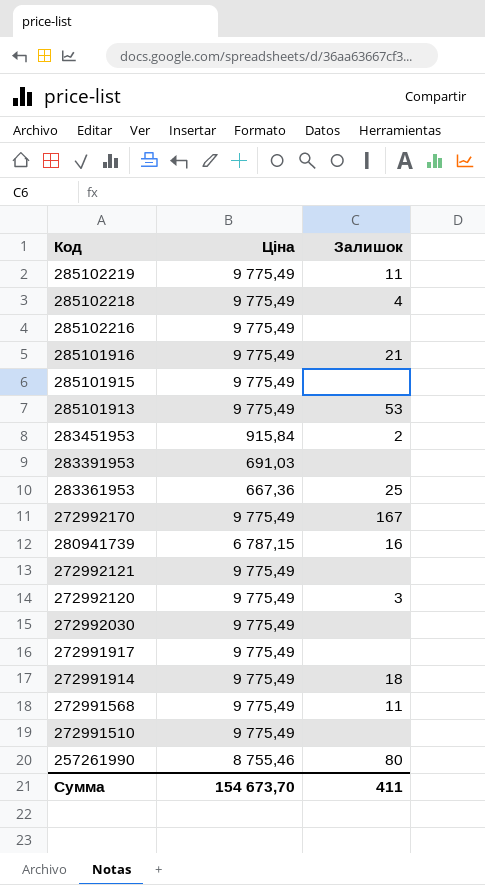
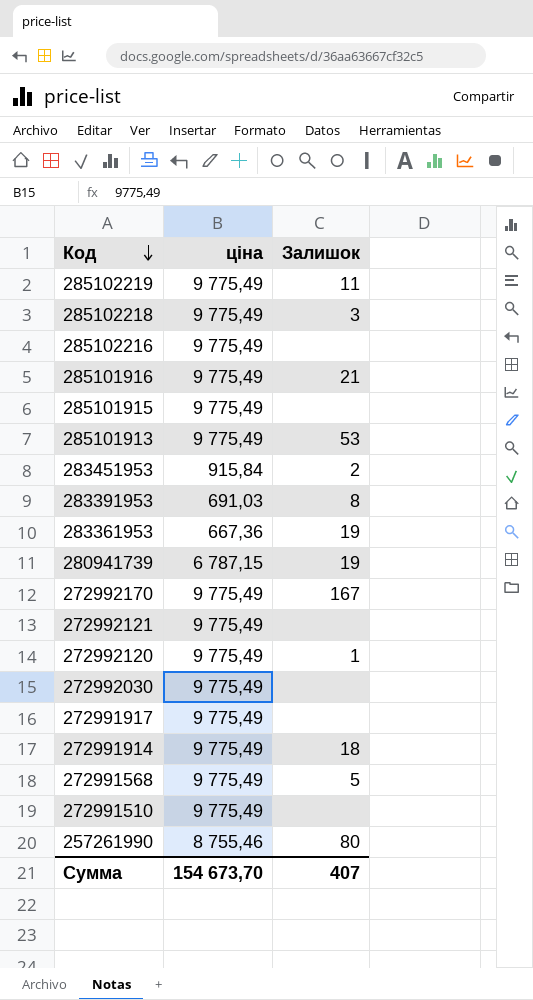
row order: none -> Код descending
column name: Ціна -> ціна
285102218 | Залишок: 4 -> 3
283391953 | Залишок: none -> 8
283361953 | Залишок: 25 -> 19
280941739 | Залишок: 16 -> 19
272992120 | Залишок: 3 -> 1
272991568 | Залишок: 11 -> 5
Сумма | Залишок: 411 -> 407

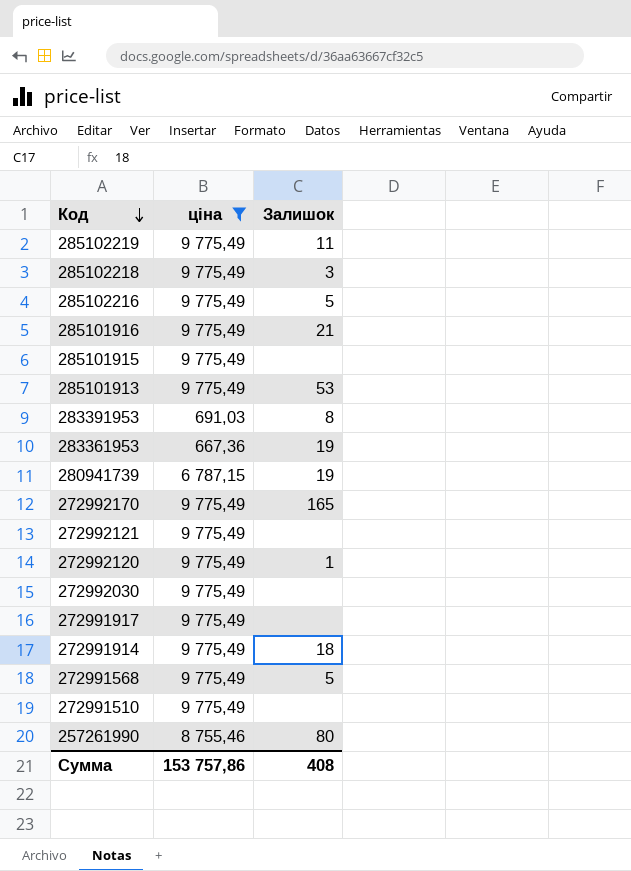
filter: none -> ціна != 915,84
285102216 | Залишок: none -> 5
272992170 | Залишок: 167 -> 165
Сумма | ціна: 154 673,70 -> 153 757,86
Сумма | Залишок: 407 -> 408

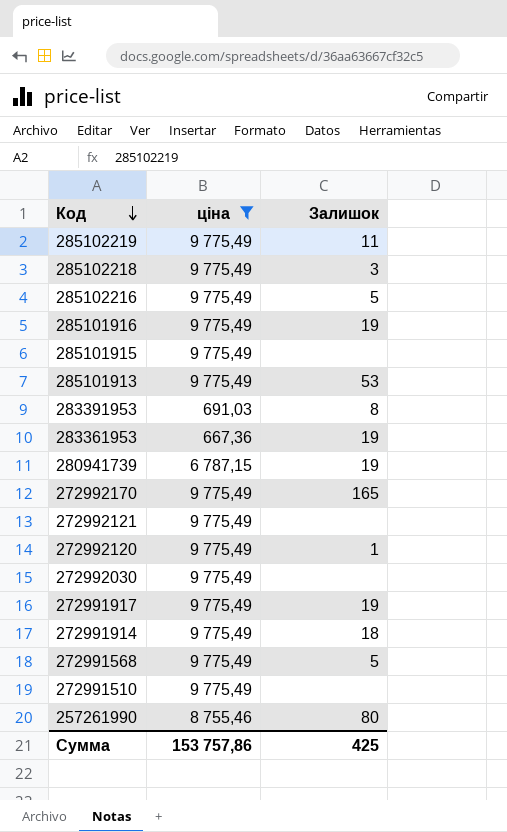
285101916 | Залишок: 21 -> 19
272991917 | Залишок: none -> 19
Сумма | Залишок: 408 -> 425

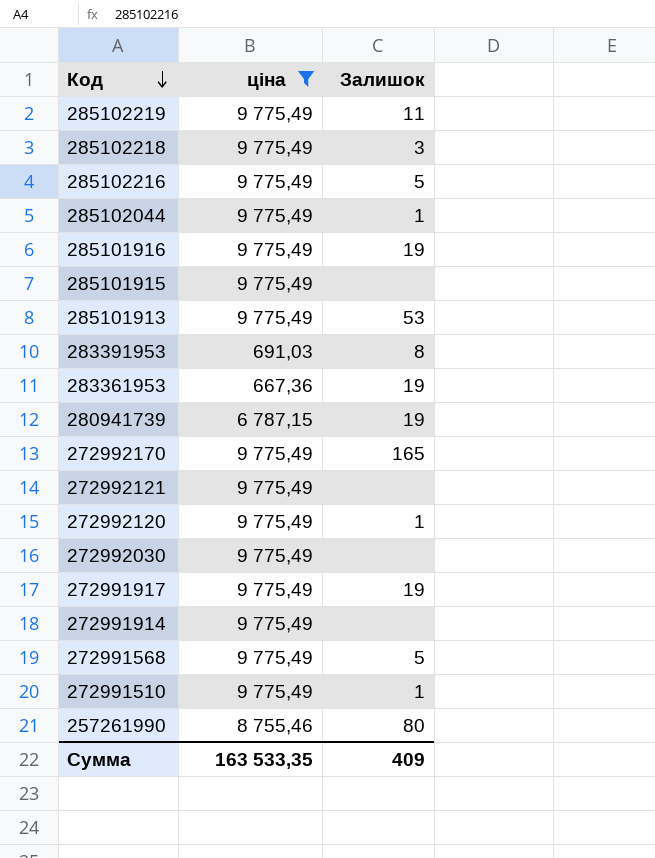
row 285102044: none -> 9 775,49 | 1
272991914 | Залишок: 18 -> none
272991510 | Залишок: none -> 1
Сумма | ціна: 153 757,86 -> 163 533,35
Сумма | Залишок: 425 -> 409

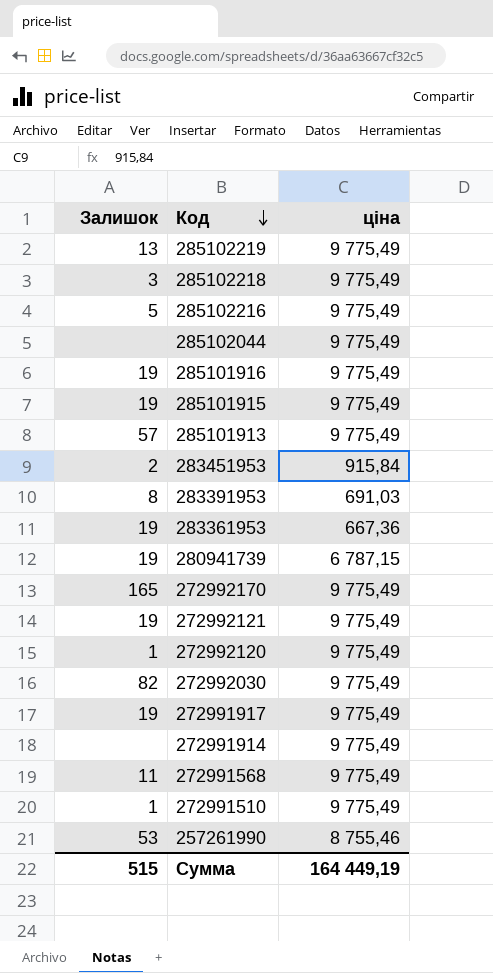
filter: ціна != 915,84 -> none
column Залишок | position: 3 -> 1
285102219 | Залишок: 11 -> 13
285102044 | Залишок: 1 -> none
285101915 | Залишок: none -> 19
285101913 | Залишок: 53 -> 57
272992121 | Залишок: none -> 19
272992030 | Залишок: none -> 82
272991568 | Залишок: 5 -> 11
257261990 | Залишок: 80 -> 53
Сумма | Залишок: 409 -> 515
Сумма | ціна: 163 533,35 -> 164 449,19

